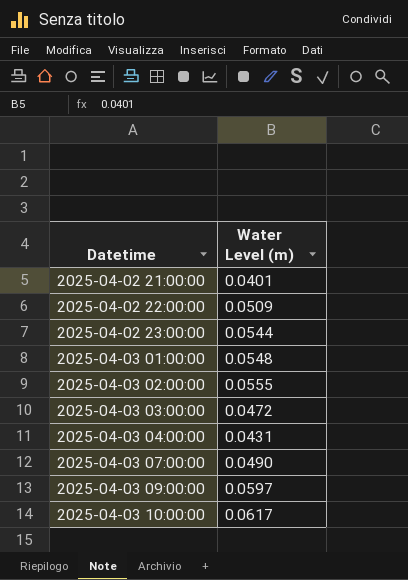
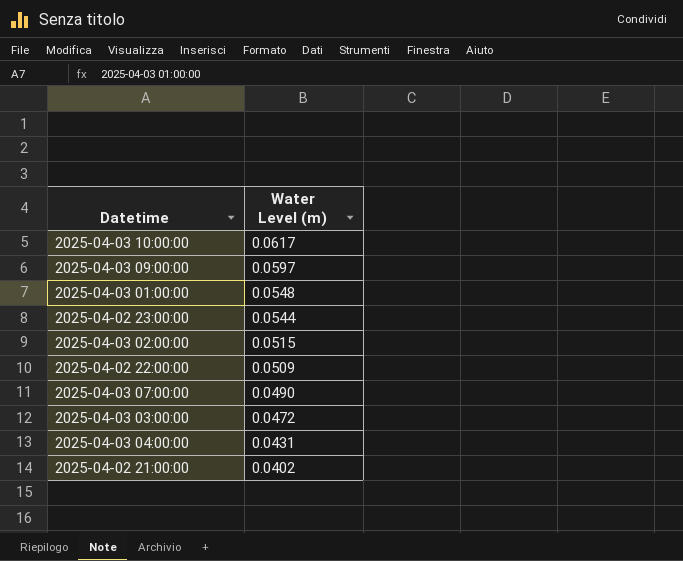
row order: Datetime ascending -> Water Level (m) descending
2025-04-03 02:00:00 | Water Level (m): 0.0555 -> 0.0515
2025-04-02 21:00:00 | Water Level (m): 0.0401 -> 0.0402

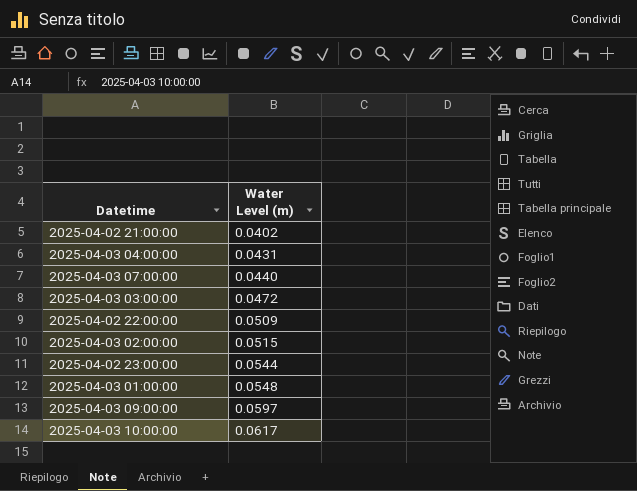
row order: Water Level (m) descending -> Water Level (m) ascending
2025-04-03 07:00:00 | Water Level (m): 0.0490 -> 0.0440

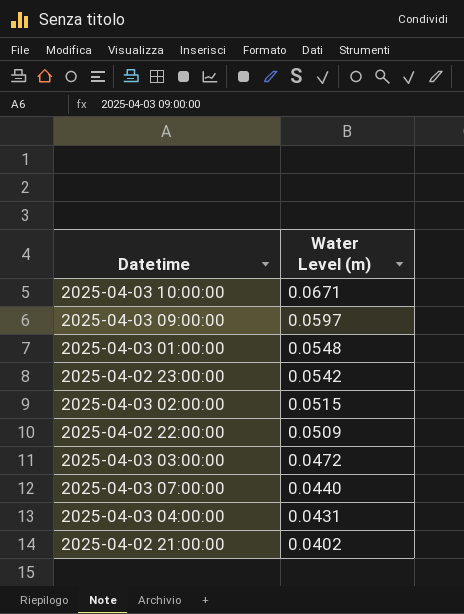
row order: Water Level (m) ascending -> Water Level (m) descending
2025-04-03 10:00:00 | Water Level (m): 0.0617 -> 0.0671
2025-04-02 23:00:00 | Water Level (m): 0.0544 -> 0.0542

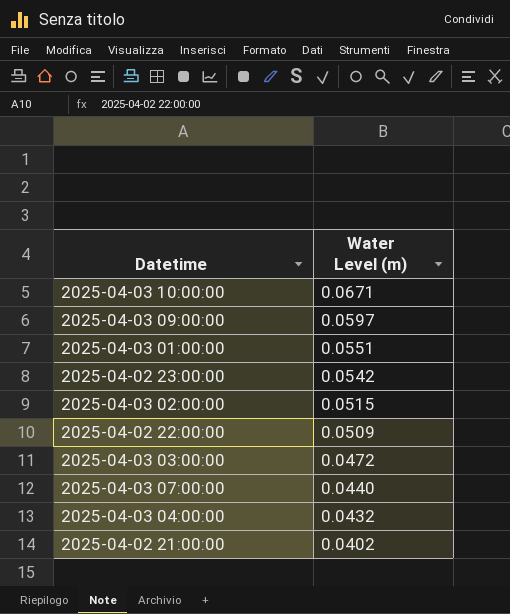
2025-04-03 01:00:00 | Water Level (m): 0.0548 -> 0.0551
2025-04-03 04:00:00 | Water Level (m): 0.0431 -> 0.0432

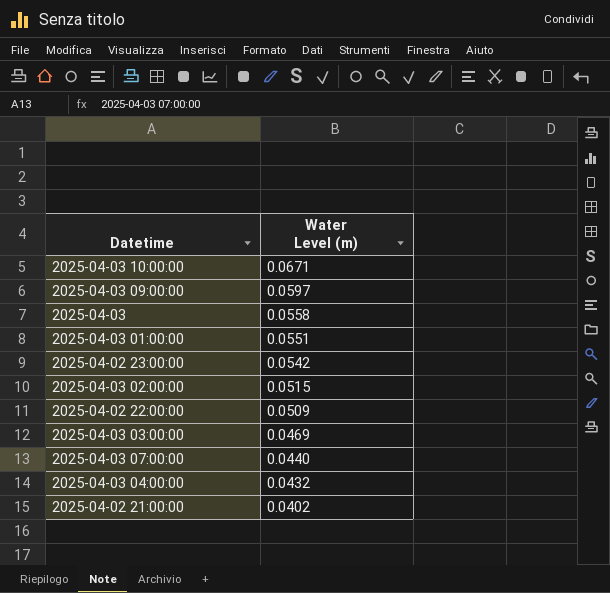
row 2025-04-03: none -> 0.0558
2025-04-03 03:00:00 | Water Level (m): 0.0472 -> 0.0469

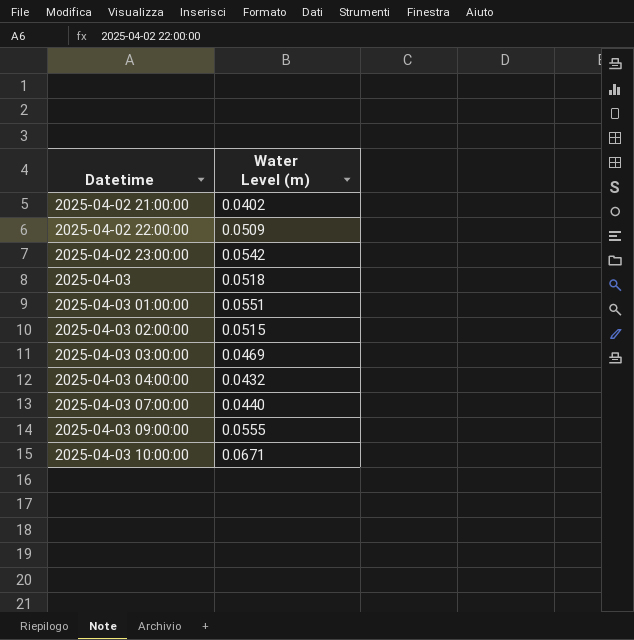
row order: Water Level (m) descending -> Datetime ascending
2025-04-03 | Water Level (m): 0.0558 -> 0.0518
2025-04-03 09:00:00 | Water Level (m): 0.0597 -> 0.0555

